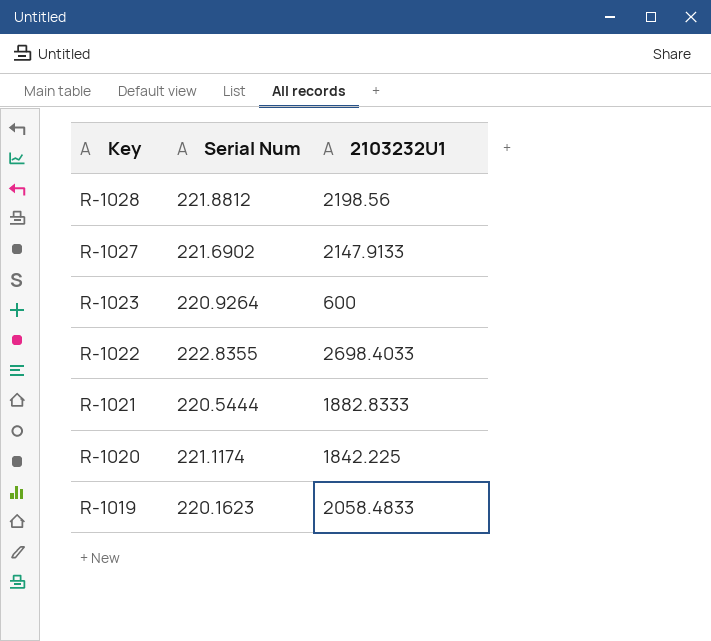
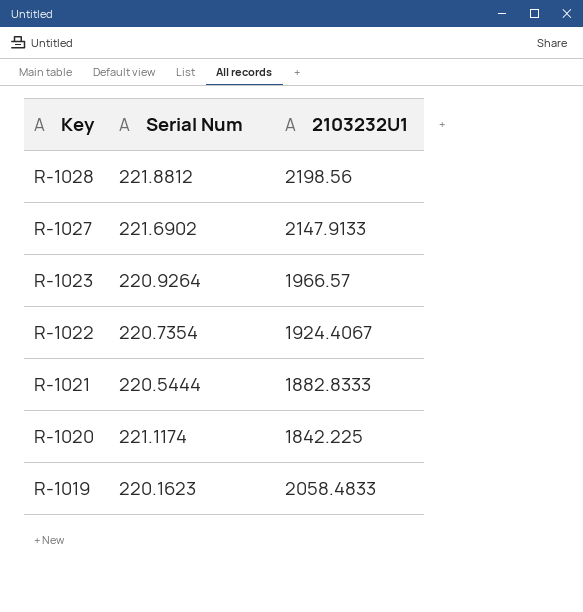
R-1023 | 2103232U1: 600 -> 1966.57
R-1022 | Serial Num: 222.8355 -> 220.7354
R-1022 | 2103232U1: 2698.4033 -> 1924.4067

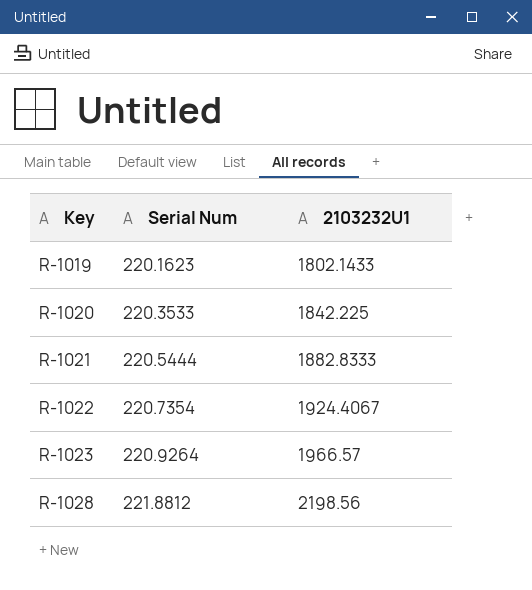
row order: Key descending -> Key ascending
row R-1027: 221.6902 | 2147.9133 -> none
R-1019 | 2103232U1: 2058.4833 -> 1802.1433
R-1020 | Serial Num: 221.1174 -> 220.3533

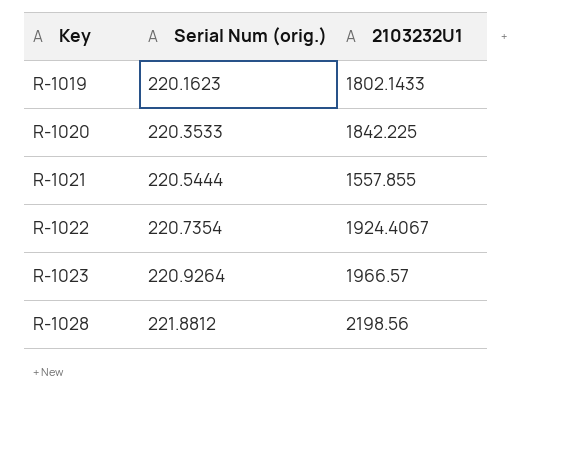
column name: Serial Num -> Serial Num (orig.)
R-1021 | 2103232U1: 1882.8333 -> 1557.855

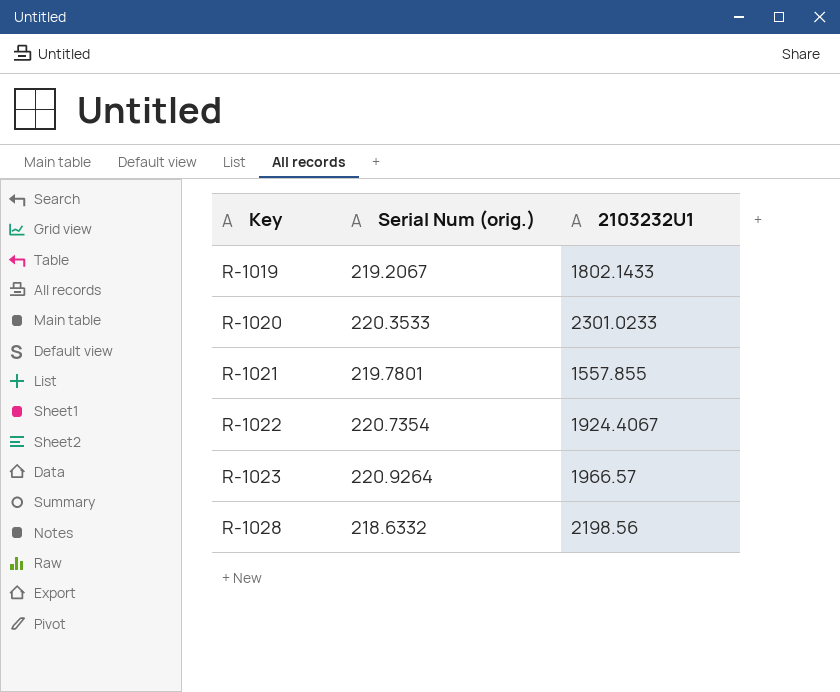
R-1019 | Serial Num (orig.): 220.1623 -> 219.2067
R-1020 | 2103232U1: 1842.225 -> 2301.0233
R-1021 | Serial Num (orig.): 220.5444 -> 219.7801
R-1028 | Serial Num (orig.): 221.8812 -> 218.6332

